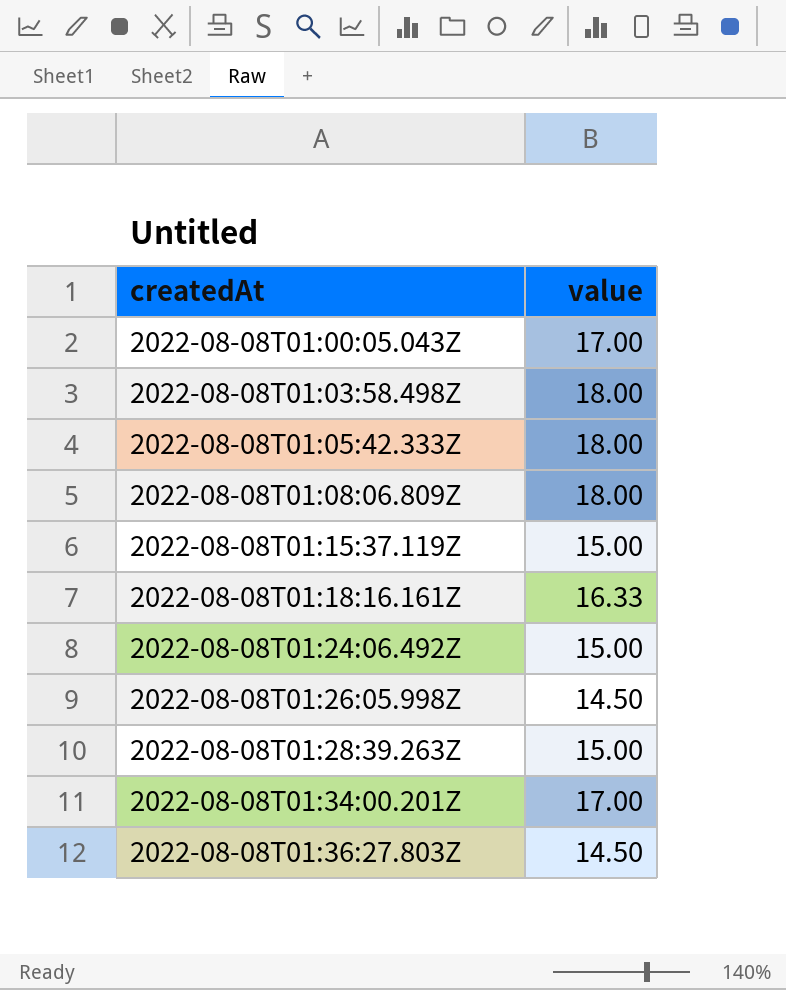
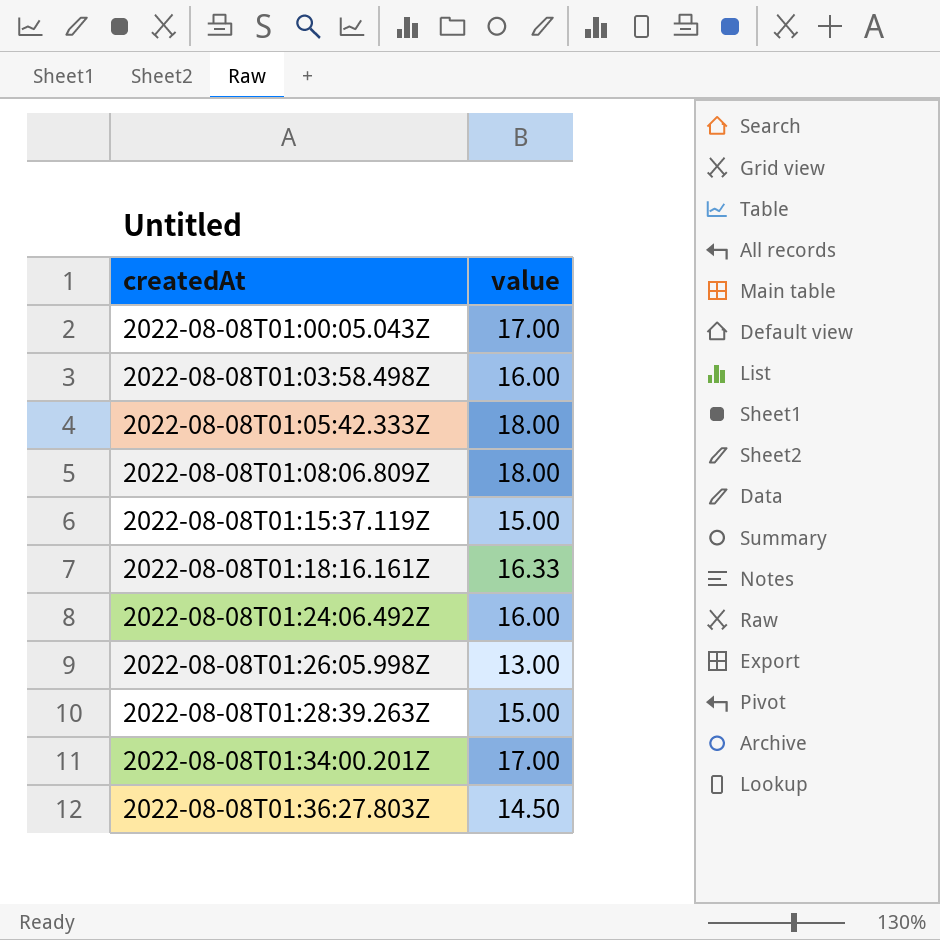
2022-08-08T01:03:58.498Z | value: 18.00 -> 16.00
2022-08-08T01:24:06.492Z | value: 15.00 -> 16.00
2022-08-08T01:26:05.998Z | value: 14.50 -> 13.00

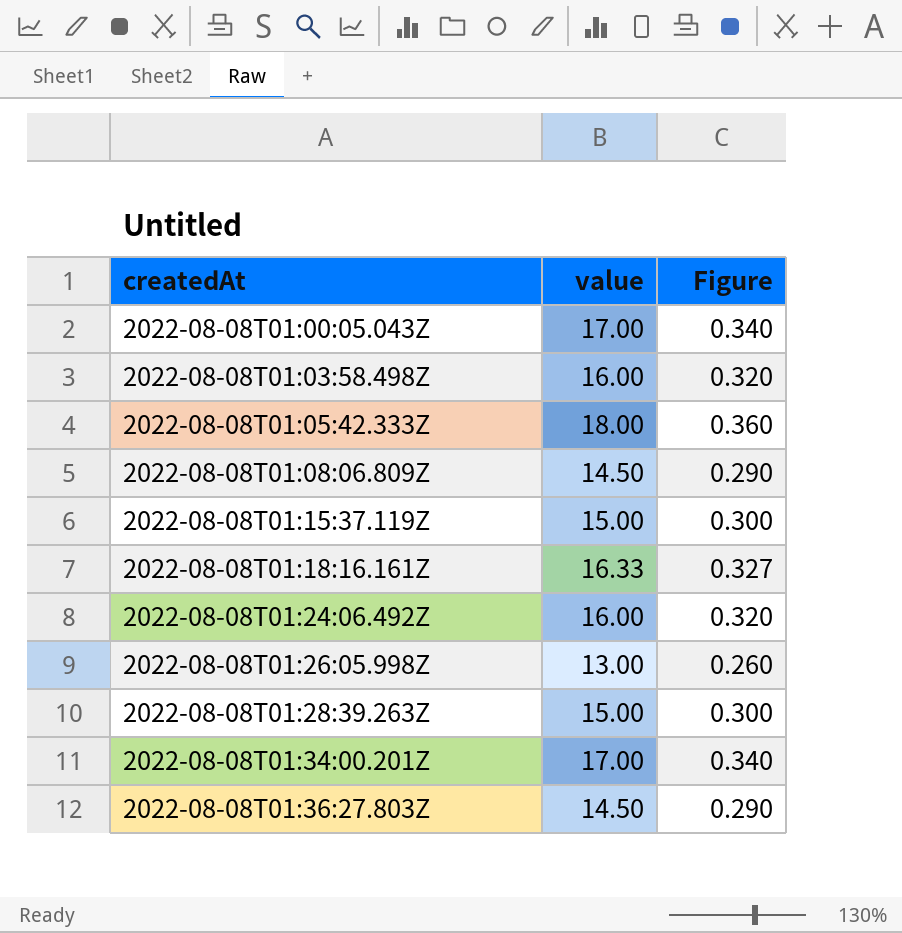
column Figure | formula: none -> [value] * 0.02
2022-08-08T01:08:06.809Z | value: 18.00 -> 14.50

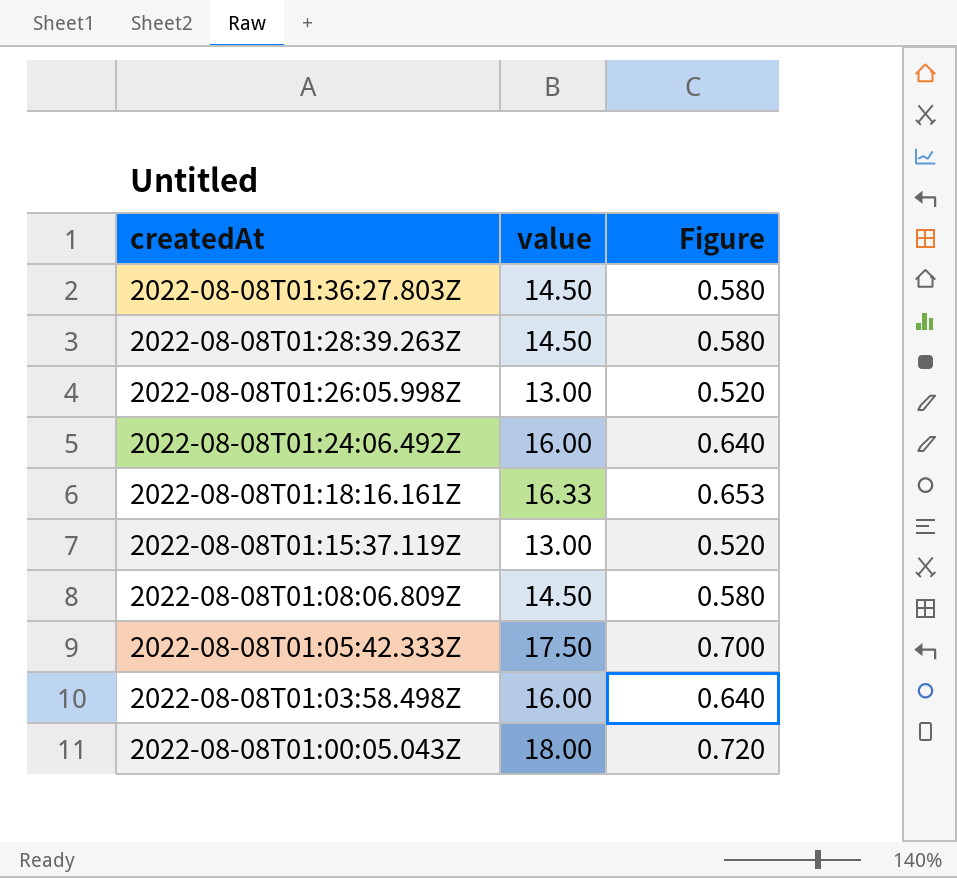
row order: createdAt ascending -> createdAt descending
column Figure | formula: [value] * 0.02 -> [value] * 0.04
row 2022-08-08T01:34:00.201Z: 17.00 | 0.340 -> none
2022-08-08T01:28:39.263Z | value: 15.00 -> 14.50
2022-08-08T01:15:37.119Z | value: 15.00 -> 13.00
2022-08-08T01:05:42.333Z | value: 18.00 -> 17.50
2022-08-08T01:00:05.043Z | value: 17.00 -> 18.00

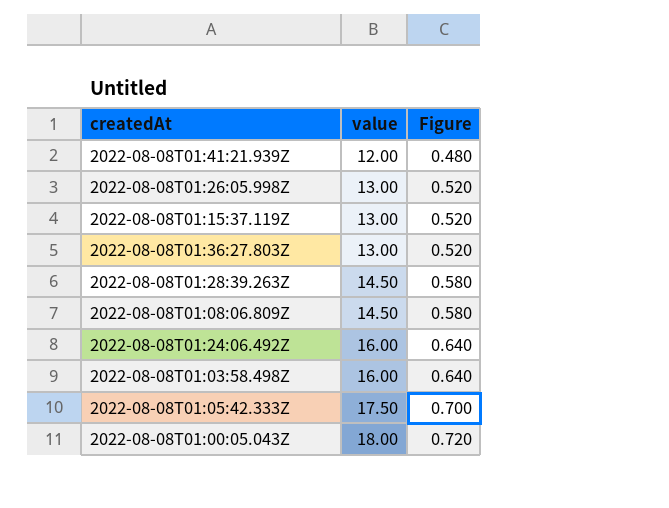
row order: createdAt descending -> value ascending
row 2022-08-08T01:18:16.161Z: 16.33 | 0.653 -> none
row 2022-08-08T01:41:21.939Z: none -> 12.00 | 0.480
2022-08-08T01:36:27.803Z | value: 14.50 -> 13.00
2022-08-08T01:36:27.803Z | Figure: 0.580 -> 0.520

